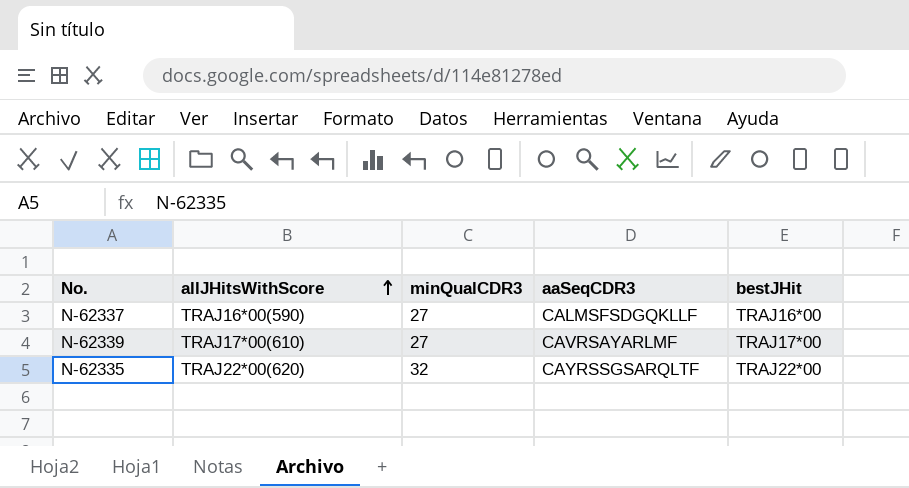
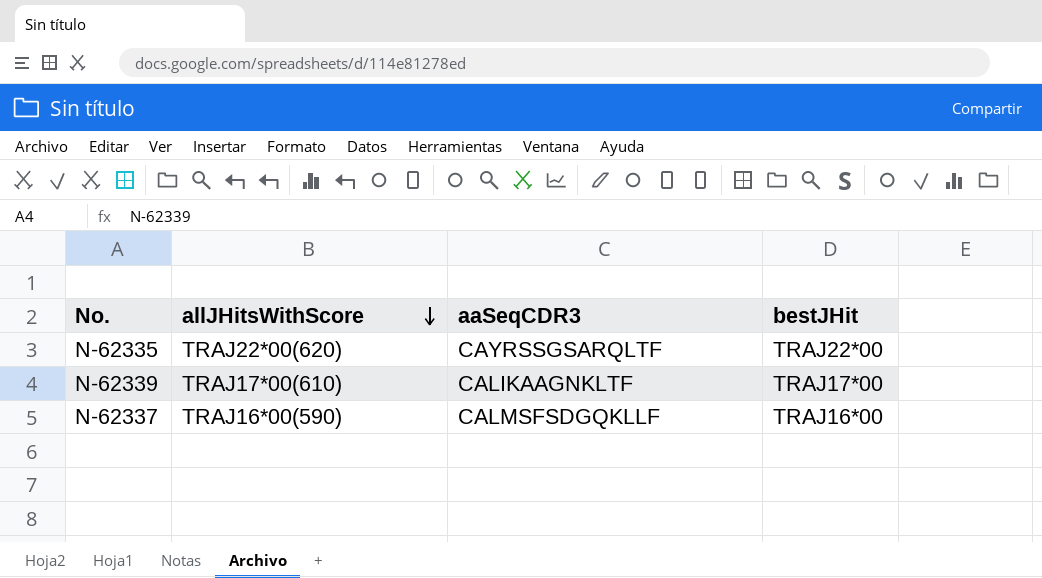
row order: allJHitsWithScore ascending -> allJHitsWithScore descending
column minQualCDR3 | position: 3 -> none
N-62339 | aaSeqCDR3: CAVRSAYARLMF -> CALIKAAGNKLTF

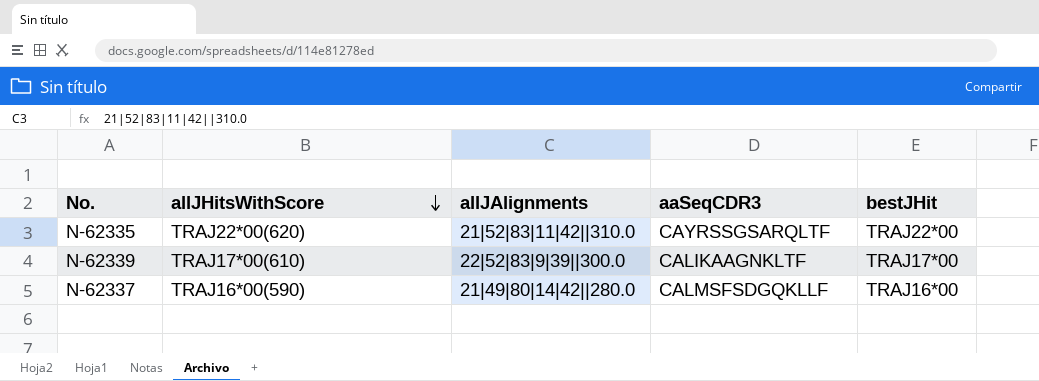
column allJAlignments | position: none -> 3

